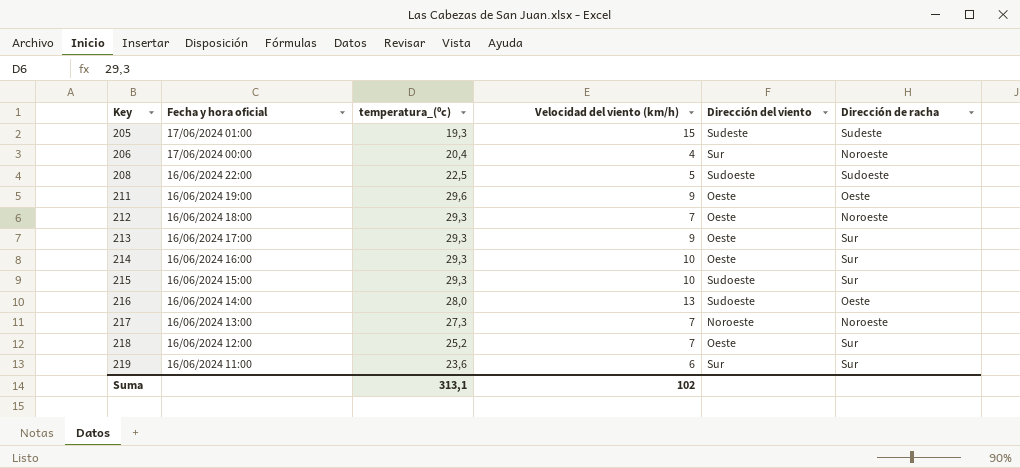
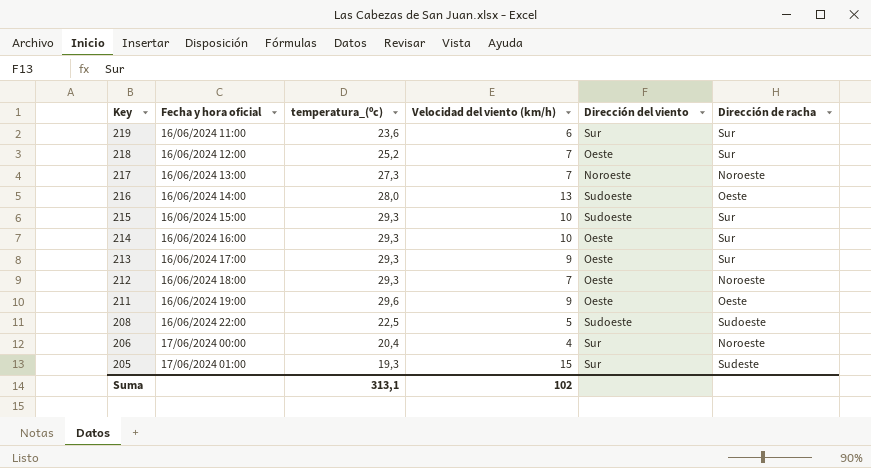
row order: Key ascending -> Key descending
205 | Dirección del viento: Sudeste -> Sur

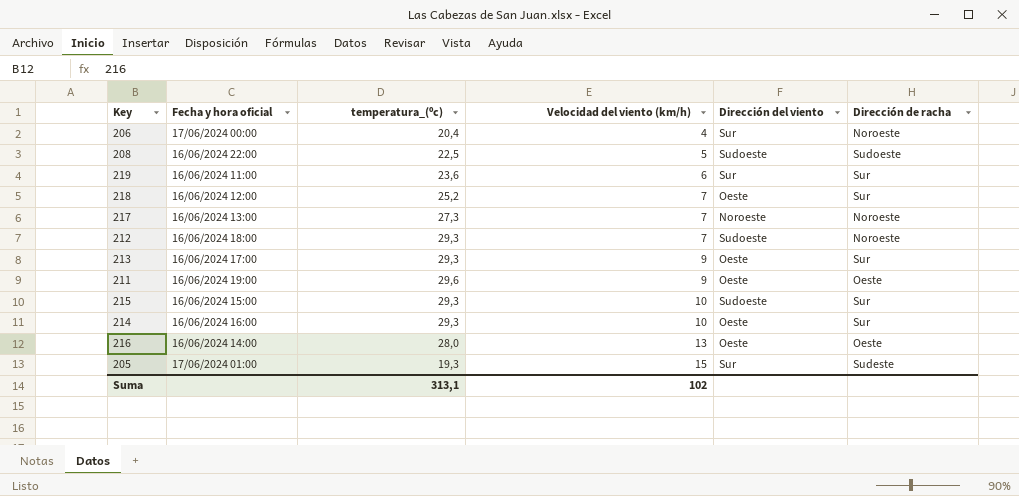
row order: Key descending -> Velocidad del viento (km/h) ascending
212 | Dirección del viento: Oeste -> Sudoeste
216 | Dirección del viento: Sudoeste -> Oeste

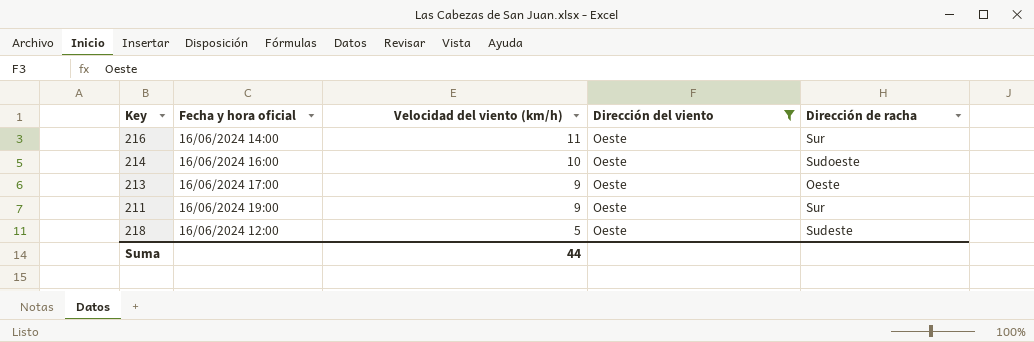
filter: none -> Dirección del viento = Oeste
row order: Velocidad del viento (km/h) ascending -> Velocidad del viento (km/h) descending
column temperatura_(ºc) | position: 3 -> none
216 | Velocidad del viento (km/h): 13 -> 11
216 | Dirección de racha: Oeste -> Sur
214 | Dirección de racha: Sur -> Sudoeste
213 | Dirección de racha: Sur -> Oeste
211 | Dirección de racha: Oeste -> Sur
218 | Velocidad del viento (km/h): 7 -> 5
218 | Dirección de racha: Sur -> Sudeste
Suma | Velocidad del viento (km/h): 102 -> 44

